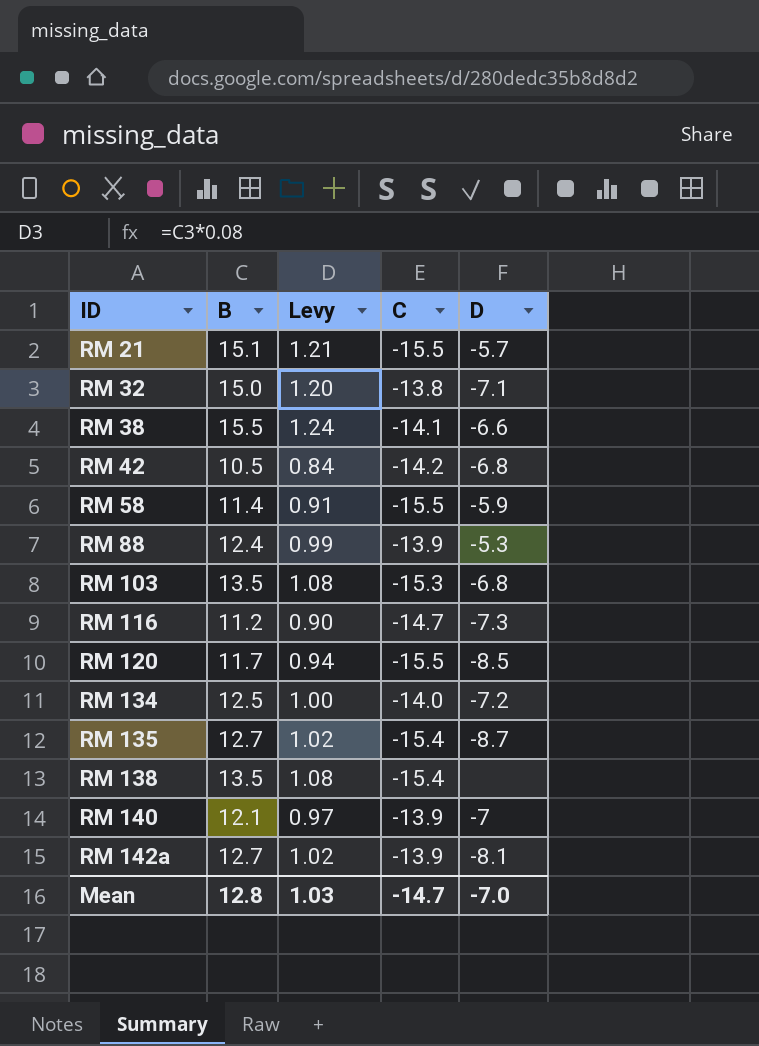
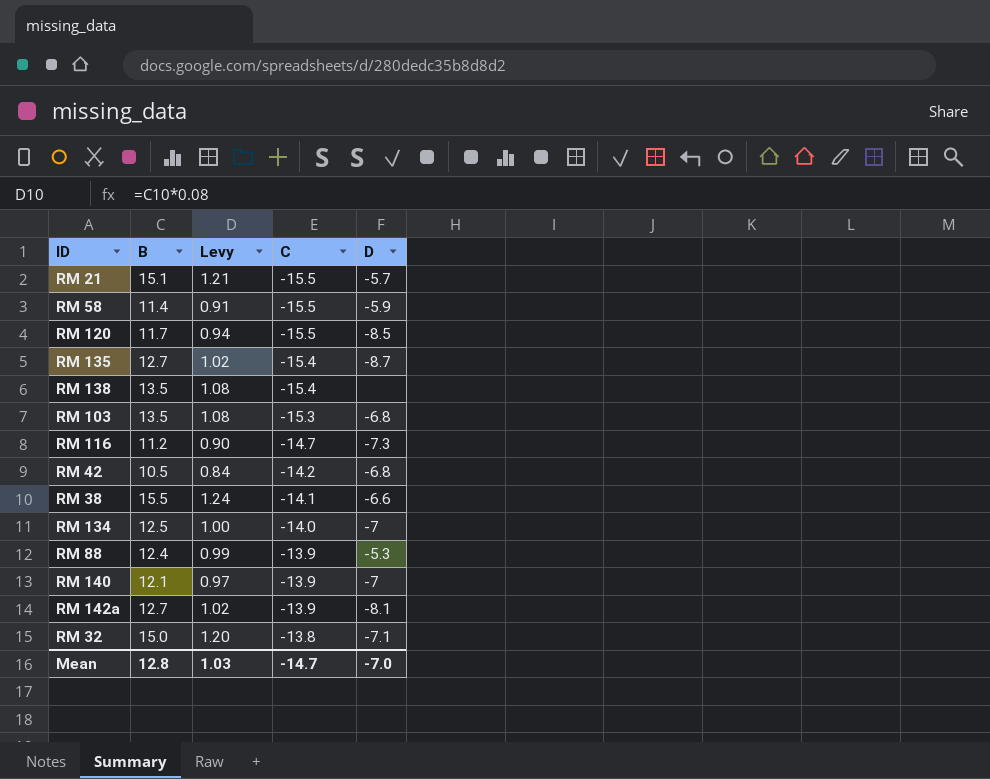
row order: ID ascending -> C ascending
RM 134 | D: -7.2 -> -7

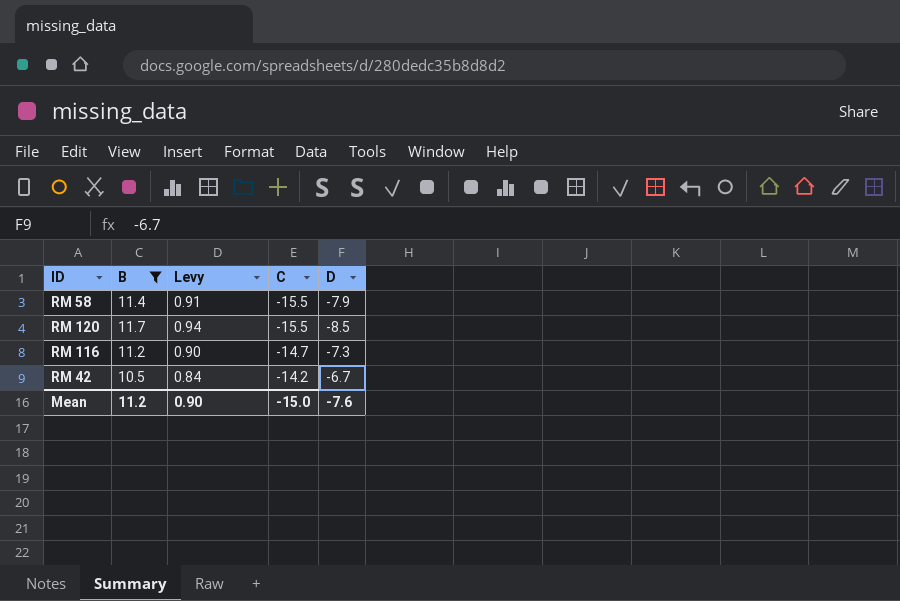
filter: none -> B <= 11.7
RM 58 | D: -5.9 -> -7.9
RM 42 | D: -6.8 -> -6.7
Mean | B: 12.8 -> 11.2
Mean | Levy: 1.03 -> 0.90
Mean | C: -14.7 -> -15.0
Mean | D: -7.0 -> -7.6

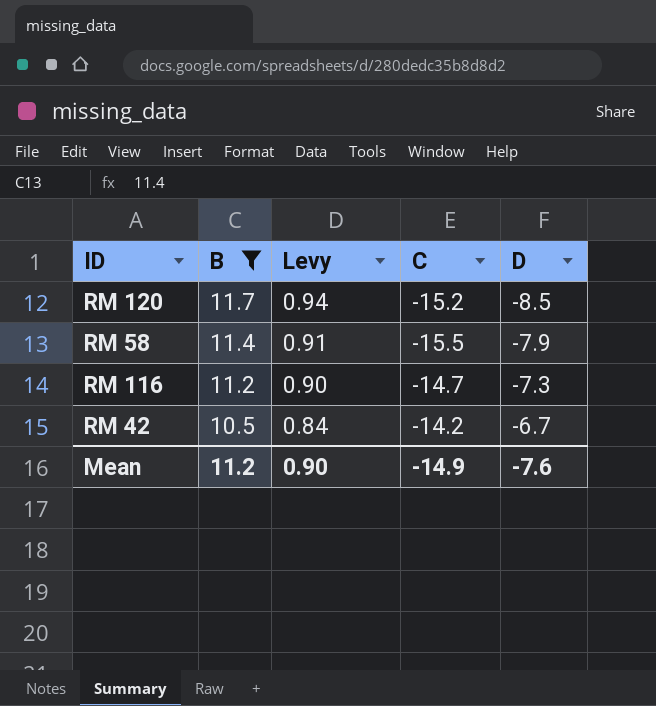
row order: C ascending -> B descending
RM 120 | C: -15.5 -> -15.2
Mean | C: -15.0 -> -14.9

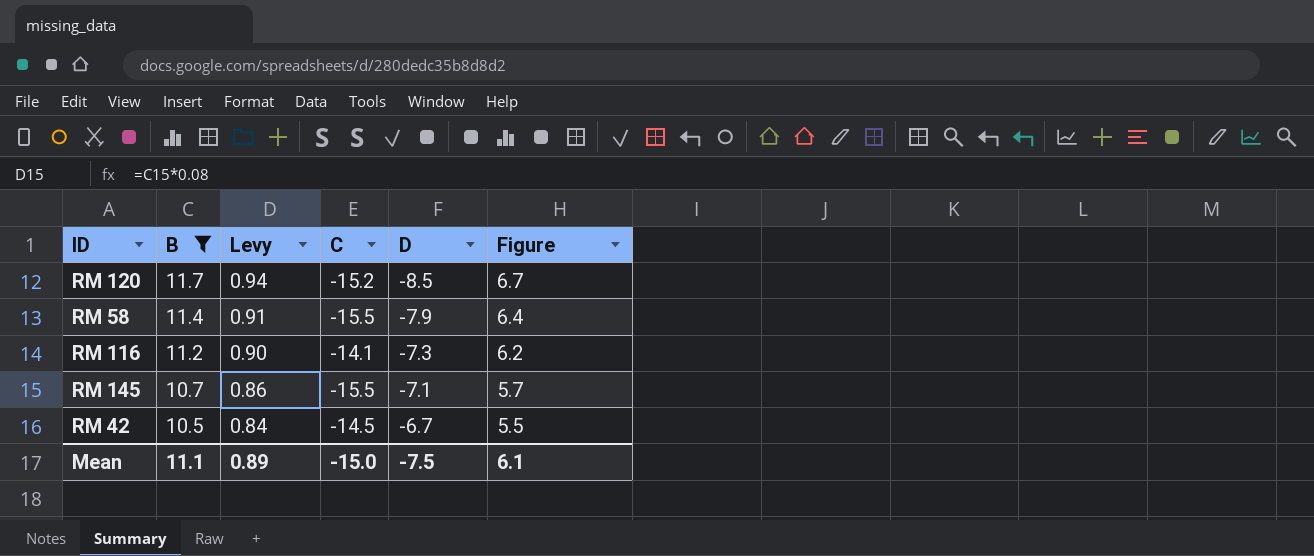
column Figure | formula: none -> [B] - 5
RM 116 | C: -14.7 -> -14.1
row RM 145: none -> 10.7 | 0.86 | -15.5 | -7.1 | 5.7
RM 42 | C: -14.2 -> -14.5
Mean | B: 11.2 -> 11.1
Mean | Levy: 0.90 -> 0.89
Mean | C: -14.9 -> -15.0
Mean | D: -7.6 -> -7.5

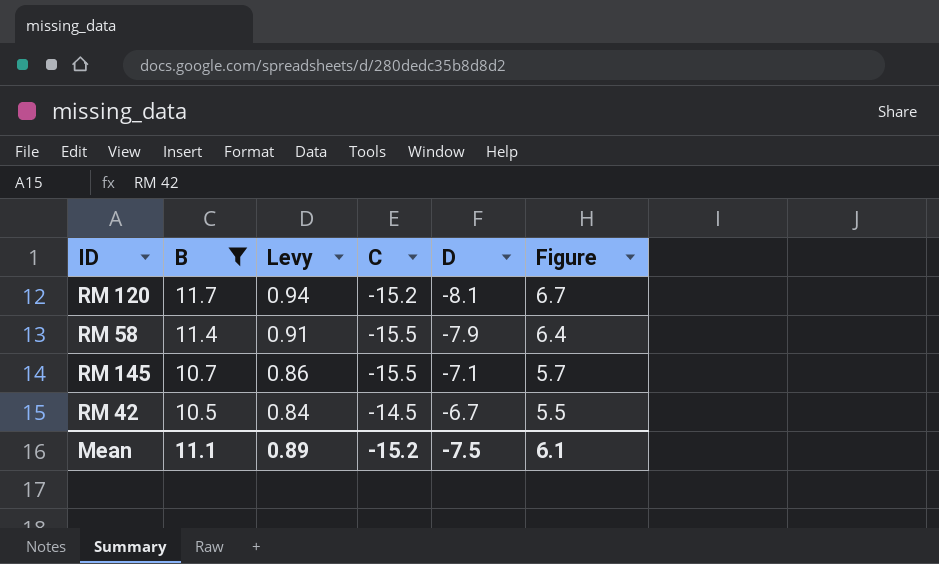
row RM 116: 11.2 | 0.90 | -14.1 | -7.3 | 6.2 -> none
RM 120 | D: -8.5 -> -8.1
Mean | C: -15.0 -> -15.2

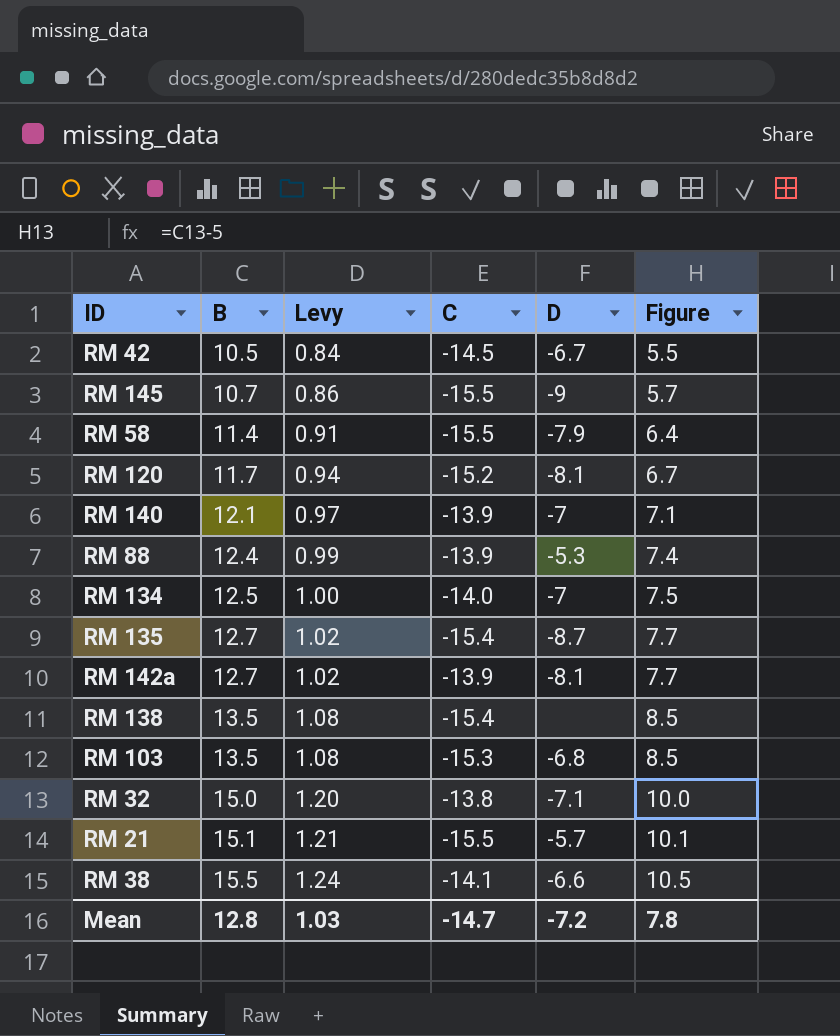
filter: B <= 11.7 -> none
row order: B descending -> B ascending
RM 145 | D: -7.1 -> -9
Mean | B: 11.1 -> 12.8
Mean | Levy: 0.89 -> 1.03
Mean | C: -15.2 -> -14.7
Mean | D: -7.5 -> -7.2
Mean | Figure: 6.1 -> 7.8

